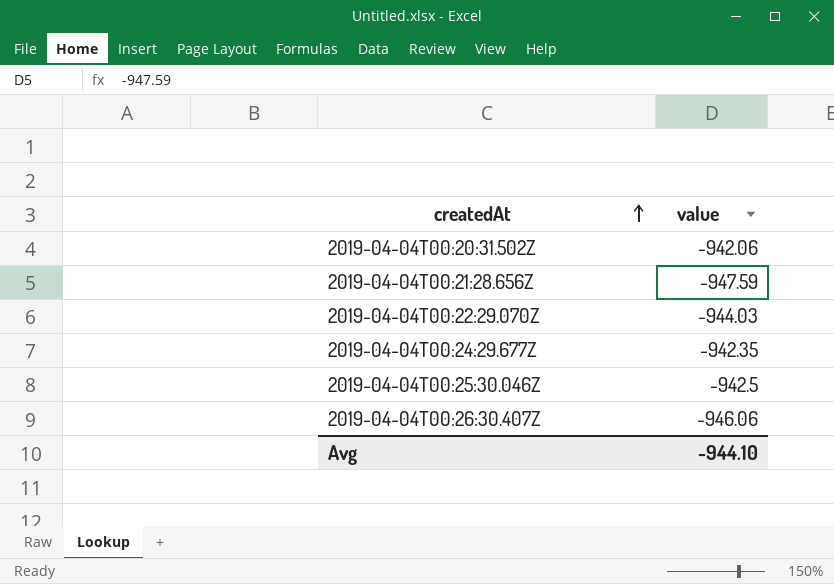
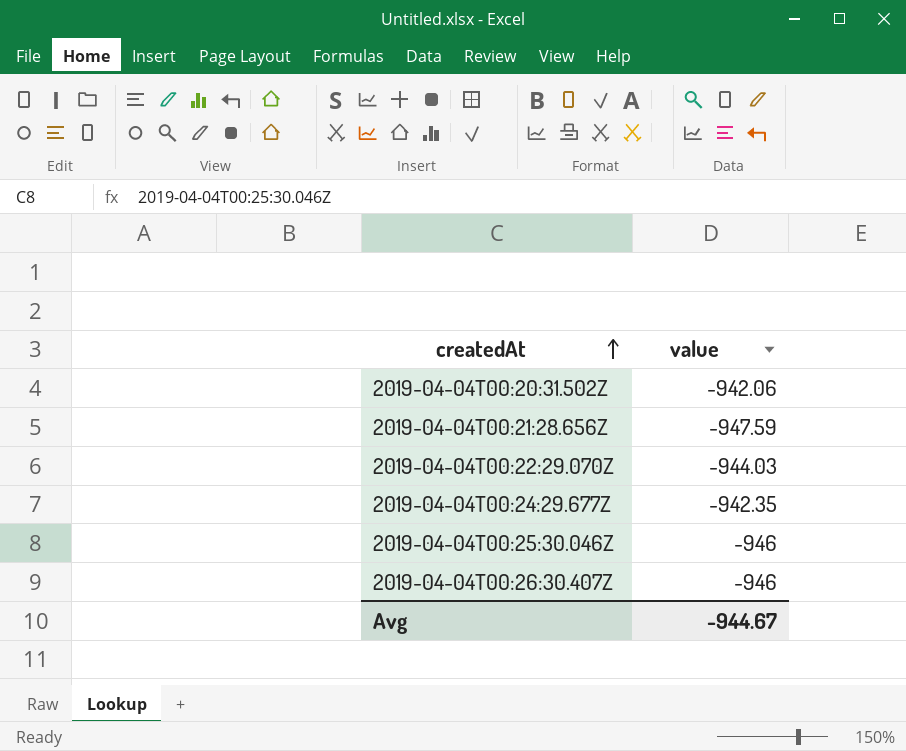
2019-04-04T00:25:30.046Z | value: -942.5 -> -946
2019-04-04T00:26:30.407Z | value: -946.06 -> -946
Avg | value: -944.10 -> -944.67

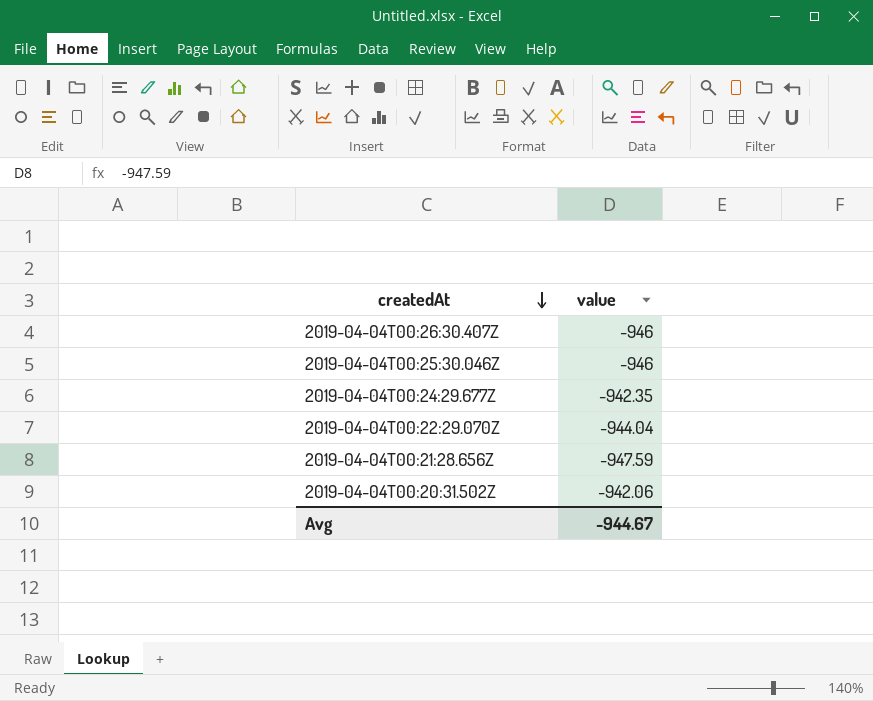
row order: createdAt ascending -> createdAt descending
2019-04-04T00:22:29.070Z | value: -944.03 -> -944.04

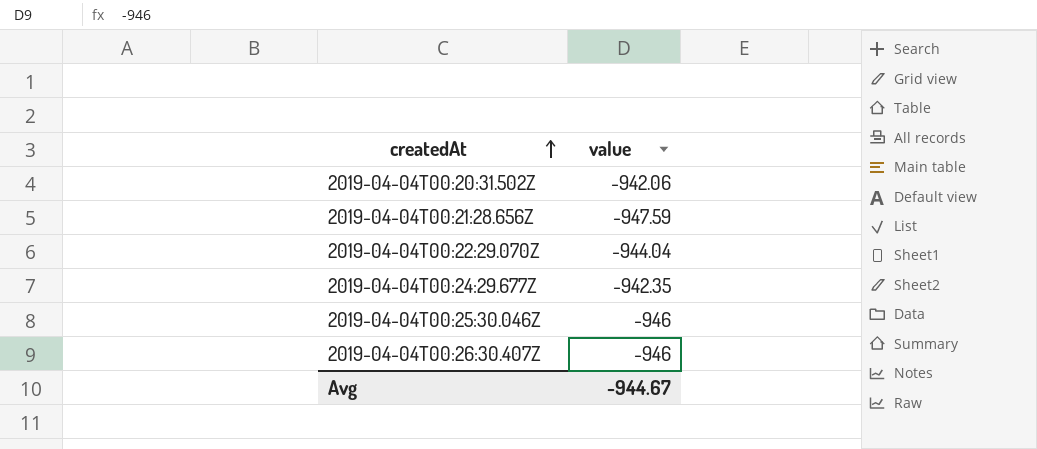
row order: createdAt descending -> createdAt ascending

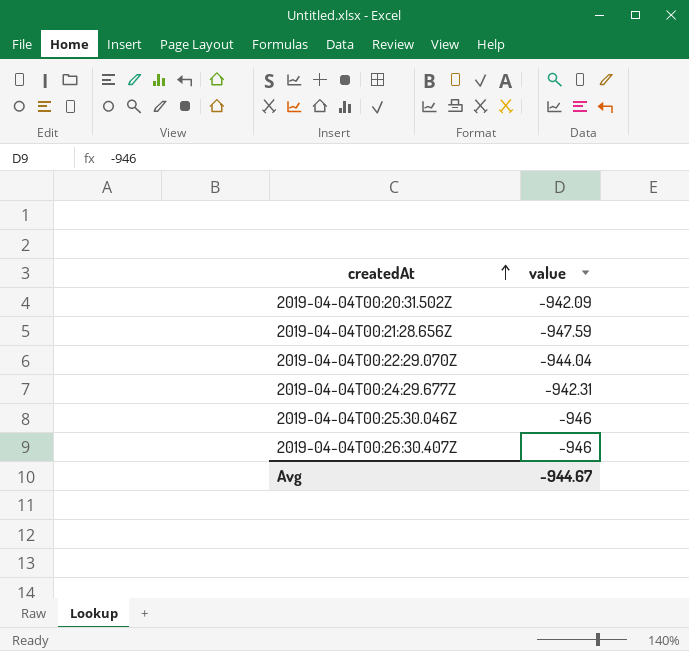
2019-04-04T00:20:31.502Z | value: -942.06 -> -942.09
2019-04-04T00:24:29.677Z | value: -942.35 -> -942.31

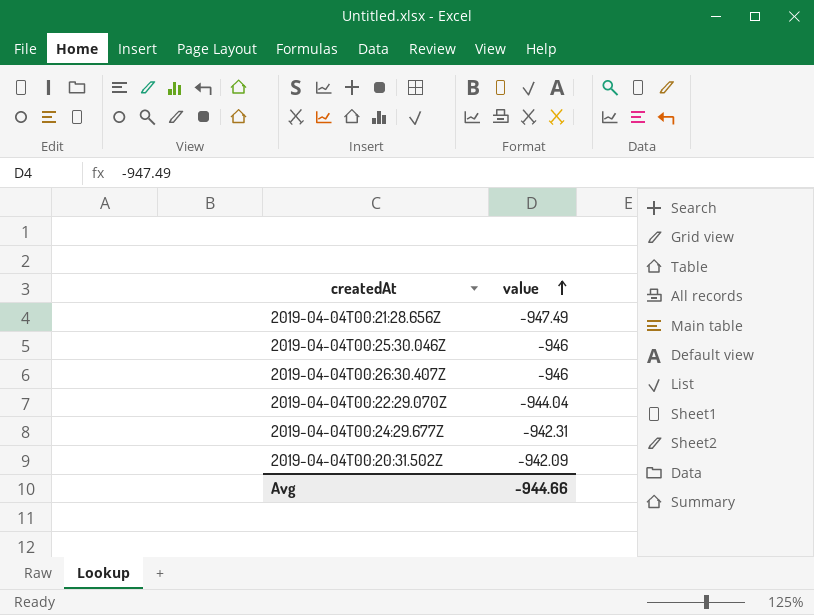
row order: createdAt ascending -> value ascending
2019-04-04T00:21:28.656Z | value: -947.59 -> -947.49
Avg | value: -944.67 -> -944.66

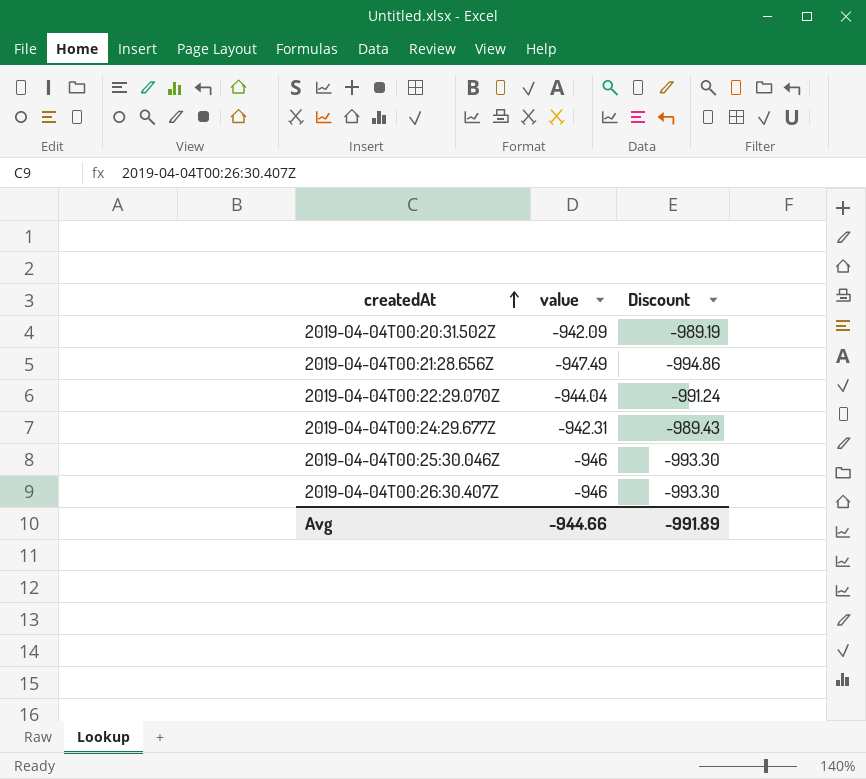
row order: value ascending -> createdAt ascending
column Discount | formula: none -> [value] * 1.05

